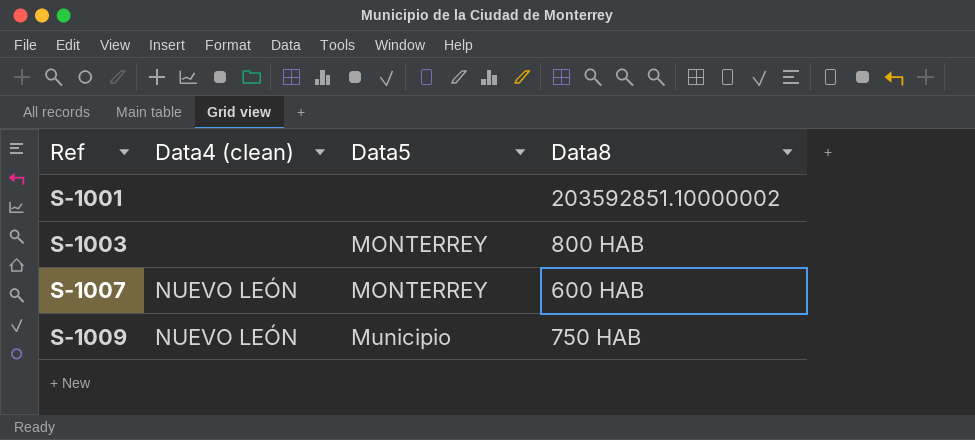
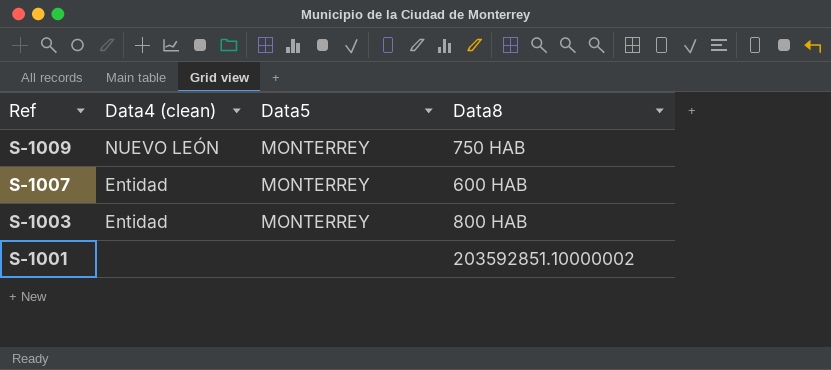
row order: Ref ascending -> Ref descending
S-1009 | Data5: Municipio -> MONTERREY
S-1007 | Data4 (clean): NUEVO LEÓN -> Entidad
S-1003 | Data4 (clean): none -> Entidad

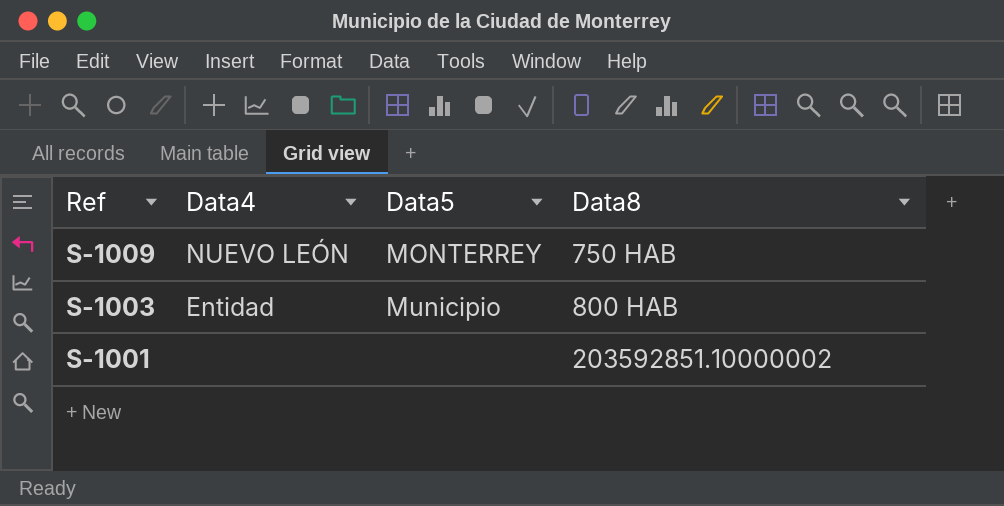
column name: Data4 (clean) -> Data4
row S-1007: Entidad | MONTERREY | 600 HAB -> none
S-1003 | Data5: MONTERREY -> Municipio

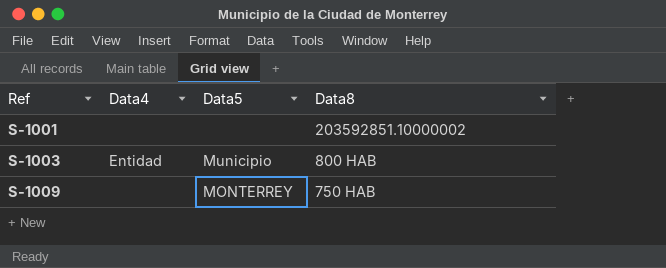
row order: Ref descending -> Ref ascending
S-1009 | Data4: NUEVO LEÓN -> none

